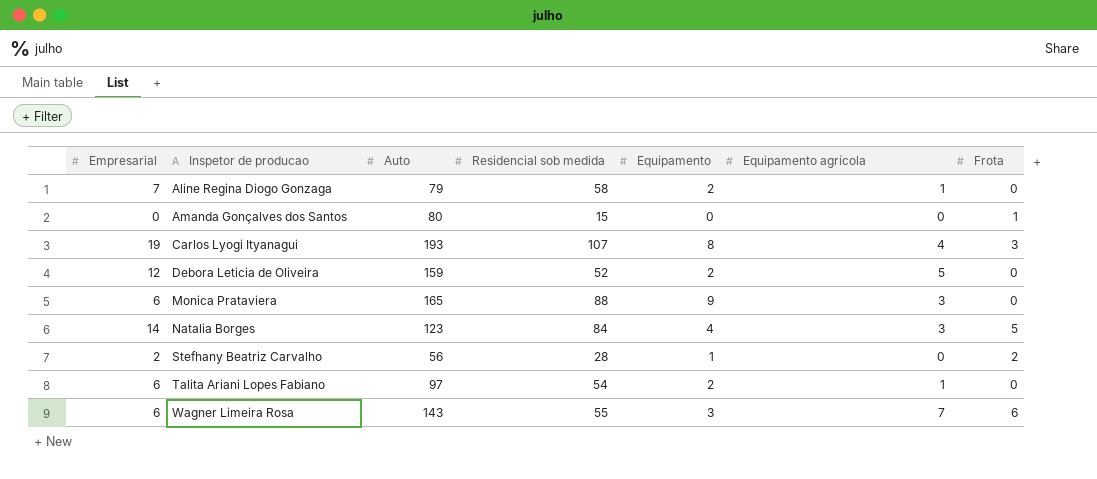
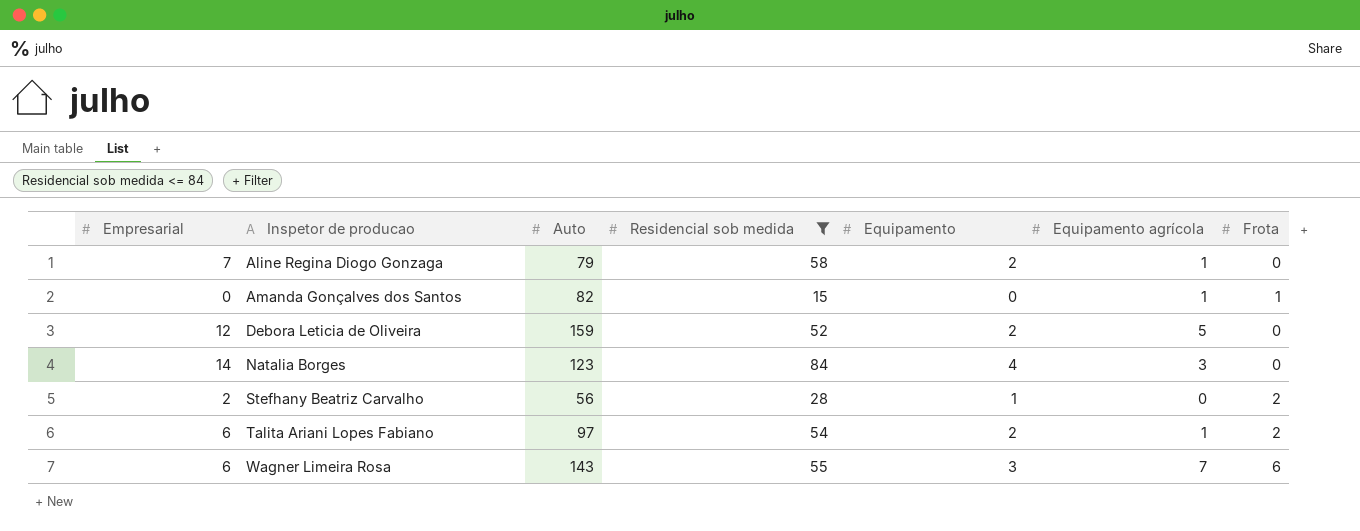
filter: none -> Residencial sob medida <= 84
Amanda Gonçalves dos Santos | Auto: 80 -> 82
Amanda Gonçalves dos Santos | Equipamento agrícola: 0 -> 1
Natalia Borges | Frota: 5 -> 0
Talita Ariani Lopes Fabiano | Frota: 0 -> 2

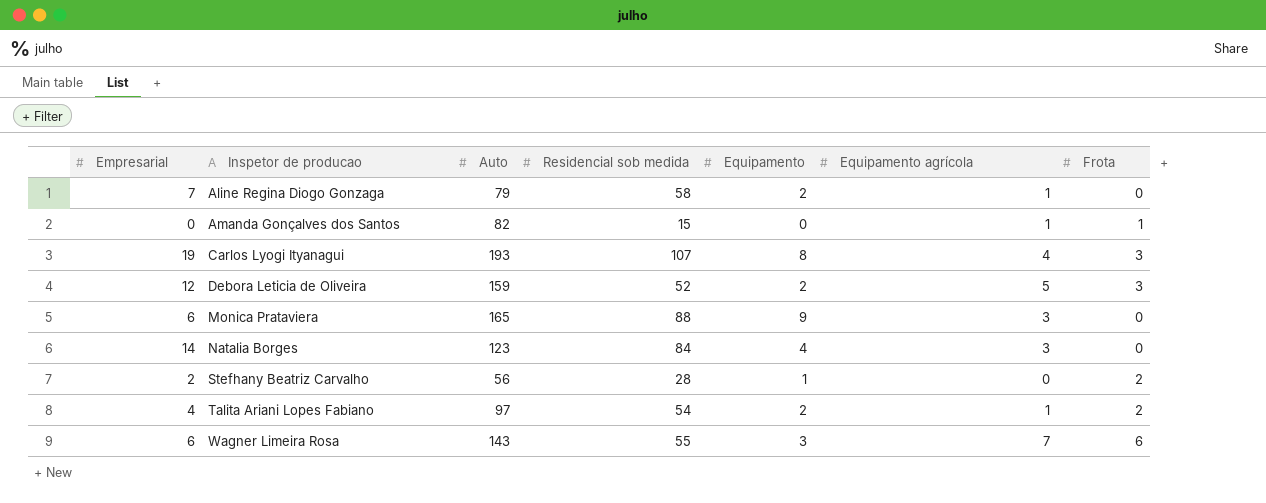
filter: Residencial sob medida <= 84 -> none
Debora Leticia de Oliveira | Frota: 0 -> 3
Talita Ariani Lopes Fabiano | Empresarial: 6 -> 4

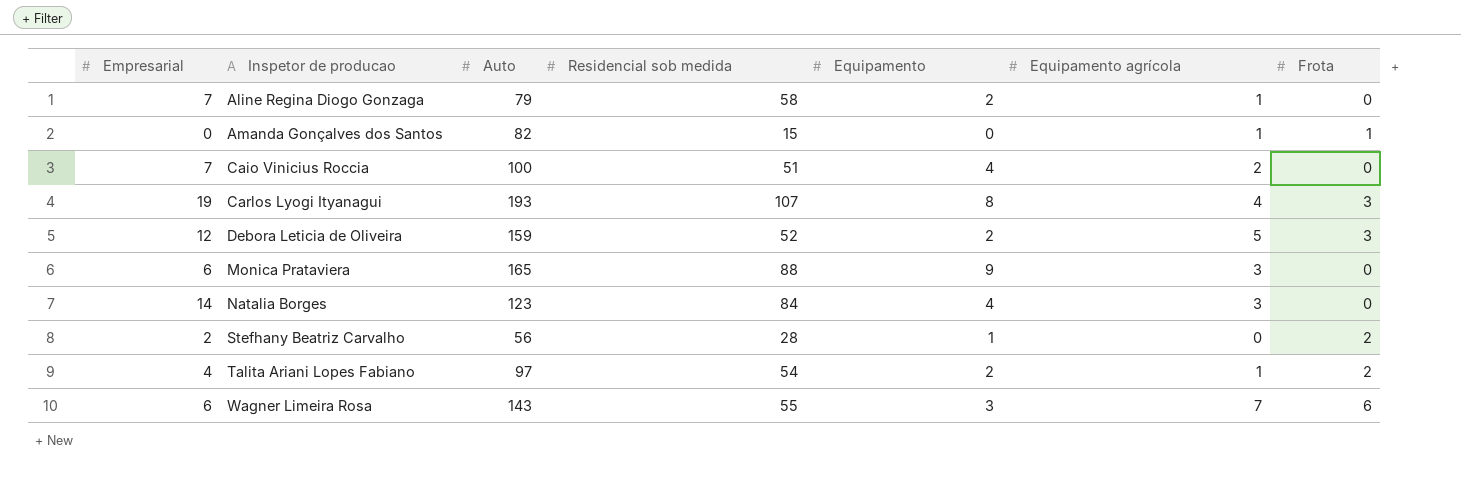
row Caio Vinicius Roccia: none -> 7 | 100 | 51 | 4 | 2 | 0

